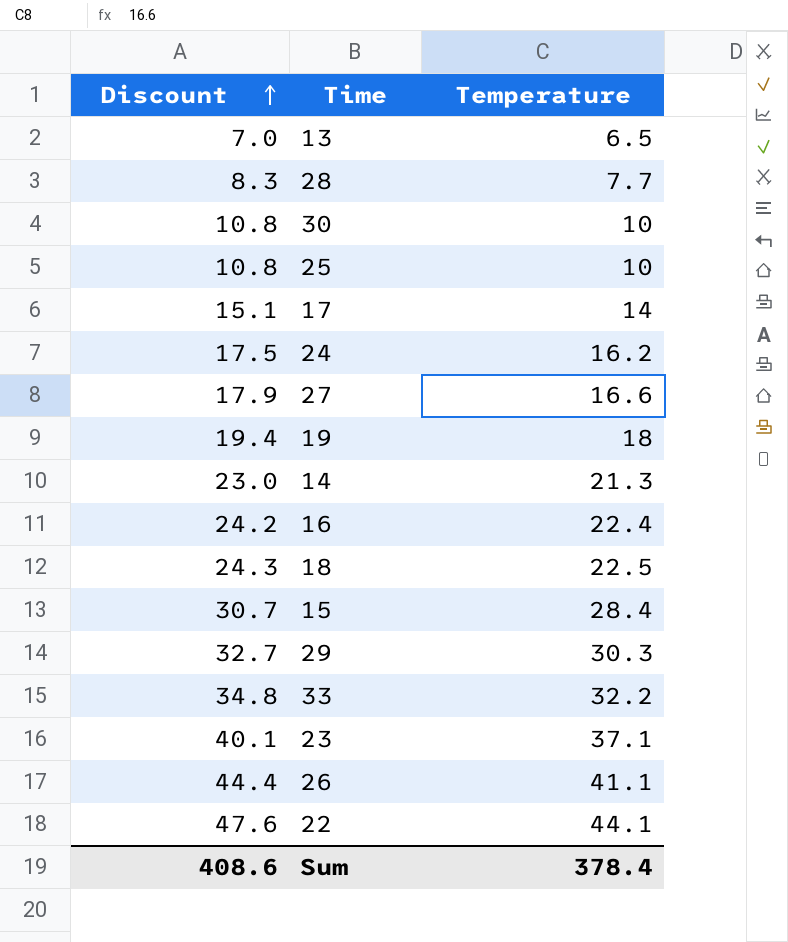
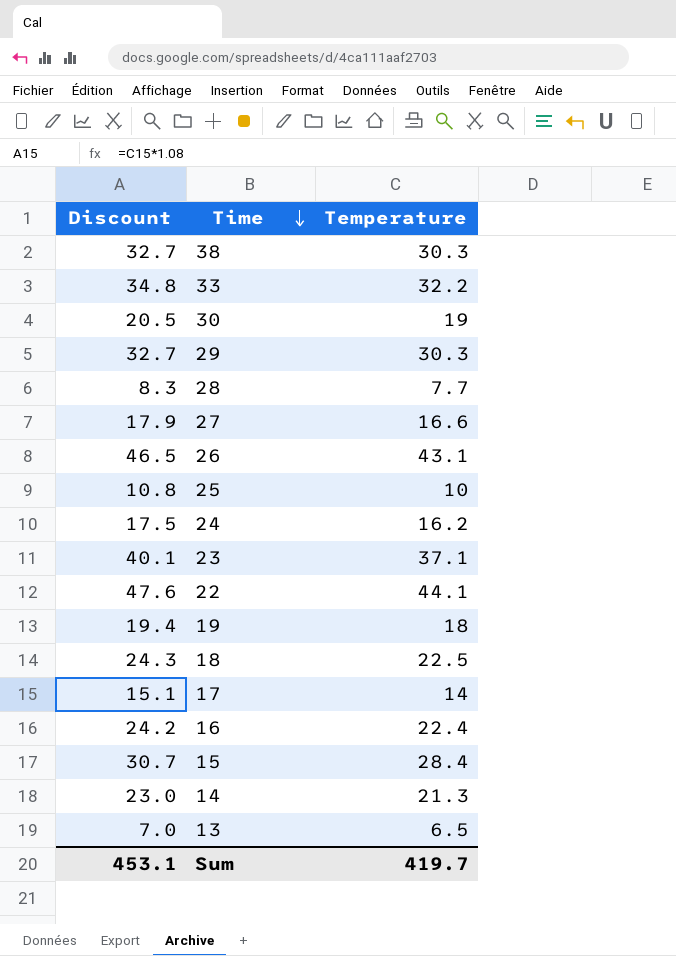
row order: Discount ascending -> Time descending
row 38: none -> 32.7 | 30.3
30 | Discount: 10.8 -> 20.5
30 | Temperature: 10 -> 19
26 | Discount: 44.4 -> 46.5
26 | Temperature: 41.1 -> 43.1
Sum | Discount: 408.6 -> 453.1
Sum | Temperature: 378.4 -> 419.7

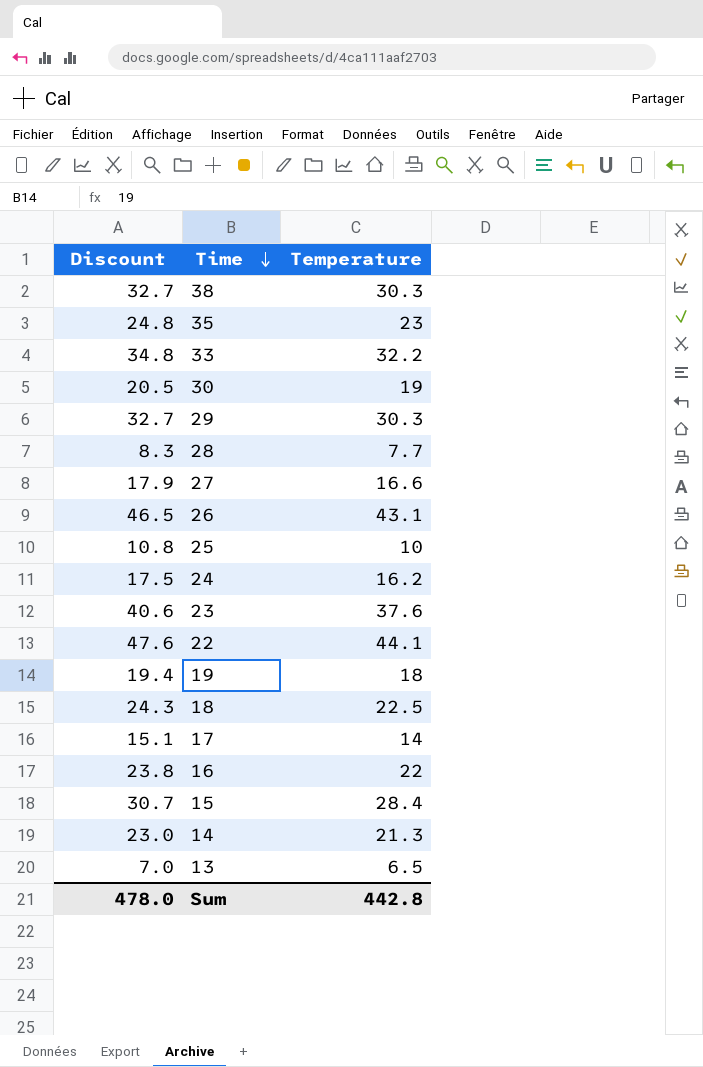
row 35: none -> 24.8 | 23
23 | Discount: 40.1 -> 40.6
23 | Temperature: 37.1 -> 37.6
16 | Discount: 24.2 -> 23.8
16 | Temperature: 22.4 -> 22
Sum | Discount: 453.1 -> 478.0
Sum | Temperature: 419.7 -> 442.8

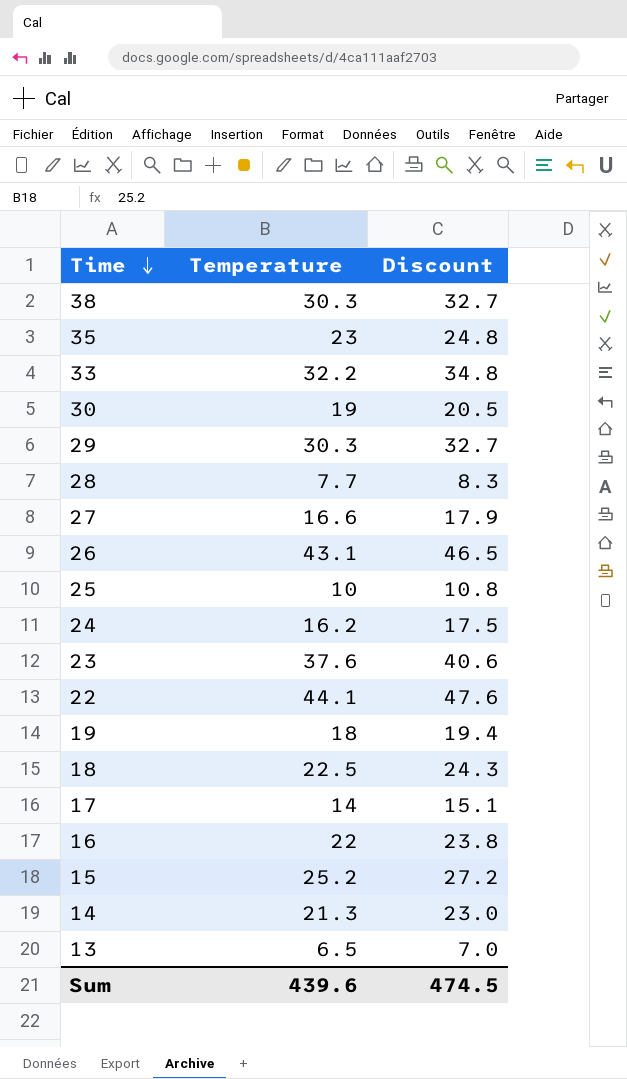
column Discount | position: 1 -> 3
15 | Temperature: 28.4 -> 25.2
15 | Discount: 30.7 -> 27.2
Sum | Temperature: 442.8 -> 439.6
Sum | Discount: 478.0 -> 474.5

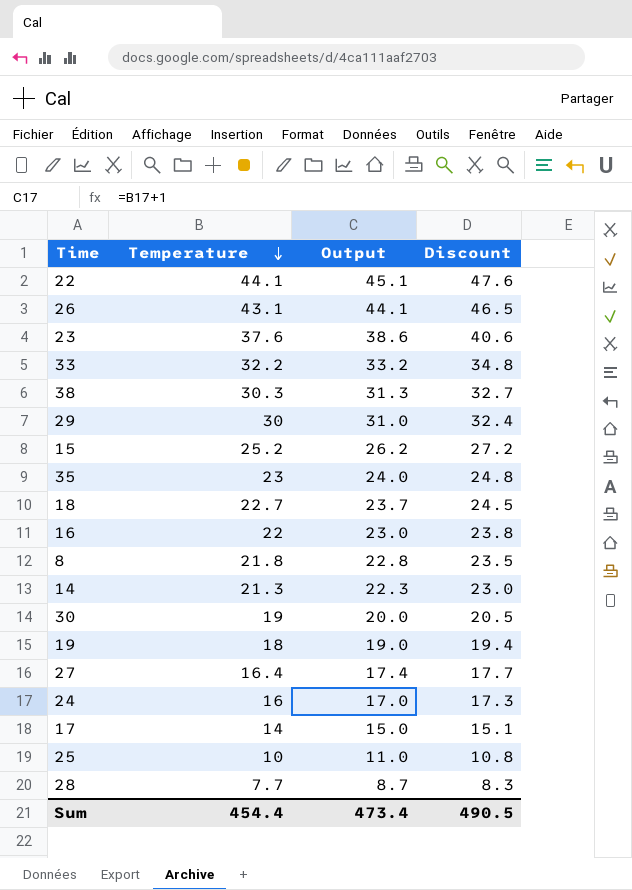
row order: Time descending -> Temperature descending
column Output | formula: none -> [Temperature] + 1
row 13: 6.5 | 7.0 -> none
29 | Temperature: 30.3 -> 30
29 | Discount: 32.7 -> 32.4
18 | Temperature: 22.5 -> 22.7
18 | Discount: 24.3 -> 24.5
row 8: none -> 21.8 | 22.8 | 23.5
27 | Temperature: 16.6 -> 16.4
27 | Discount: 17.9 -> 17.7
24 | Temperature: 16.2 -> 16
24 | Discount: 17.5 -> 17.3
Sum | Temperature: 439.6 -> 454.4
Sum | Discount: 474.5 -> 490.5

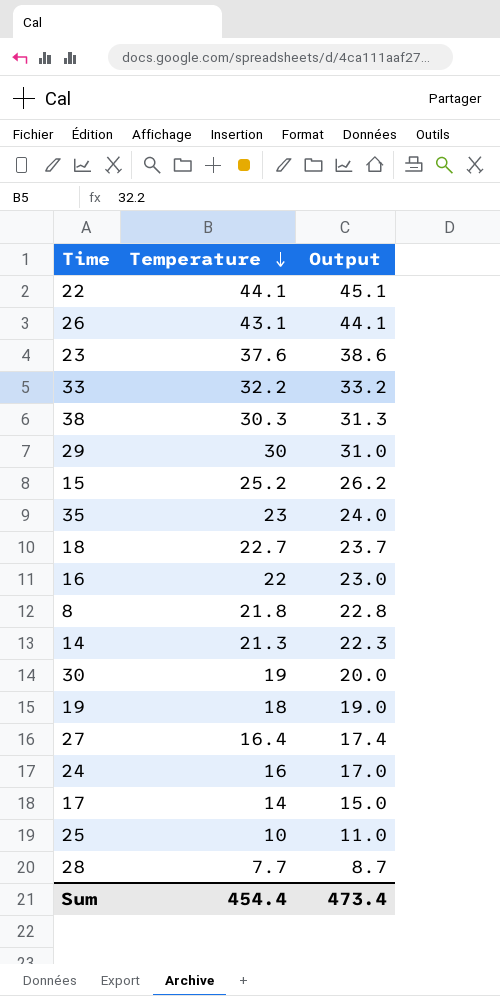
column Discount | formula: [Temperature] * 1.08 -> none

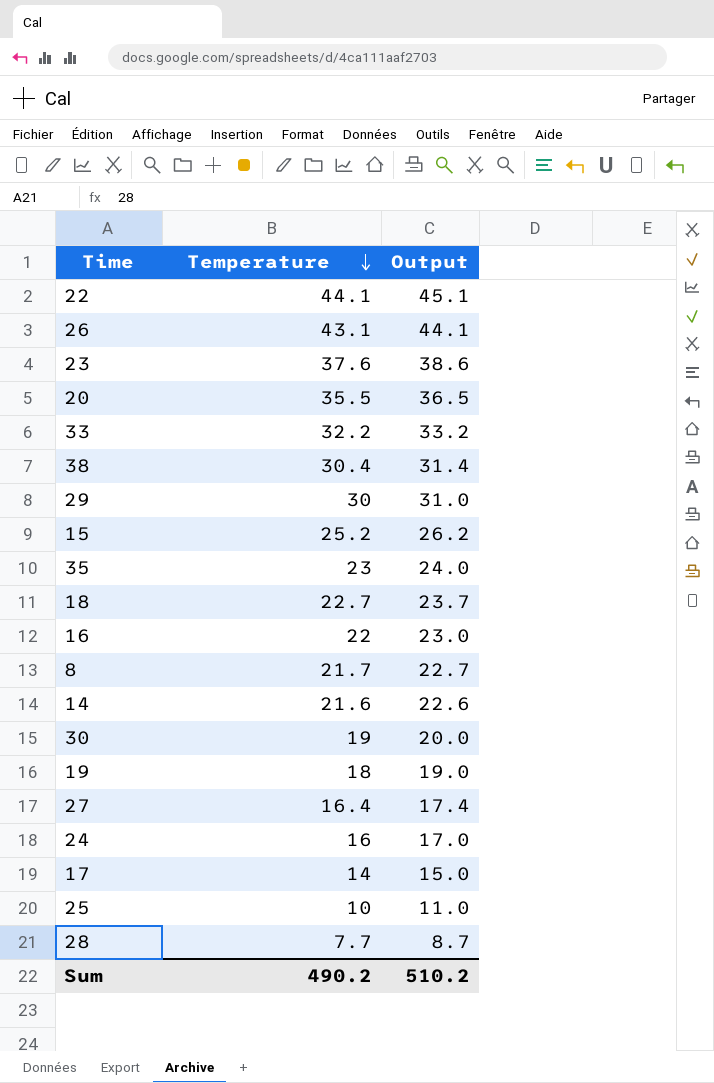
row 20: none -> 35.5 | 36.5
38 | Temperature: 30.3 -> 30.4
38 | Output: 31.3 -> 31.4
8 | Temperature: 21.8 -> 21.7
8 | Output: 22.8 -> 22.7
14 | Temperature: 21.3 -> 21.6
14 | Output: 22.3 -> 22.6
Sum | Temperature: 454.4 -> 490.2
Sum | Output: 473.4 -> 510.2

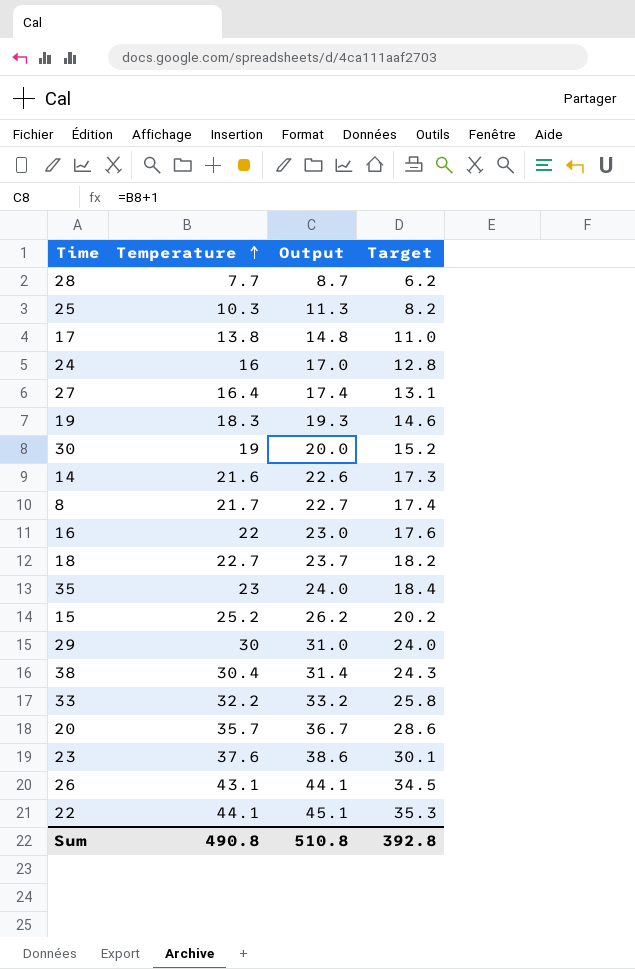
row order: Temperature descending -> Temperature ascending
column Target | formula: none -> [Temperature] * 0.8
25 | Temperature: 10 -> 10.3
25 | Output: 11.0 -> 11.3
17 | Temperature: 14 -> 13.8
17 | Output: 15.0 -> 14.8
19 | Temperature: 18 -> 18.3
19 | Output: 19.0 -> 19.3
20 | Temperature: 35.5 -> 35.7
20 | Output: 36.5 -> 36.7
Sum | Temperature: 490.2 -> 490.8
Sum | Output: 510.2 -> 510.8

